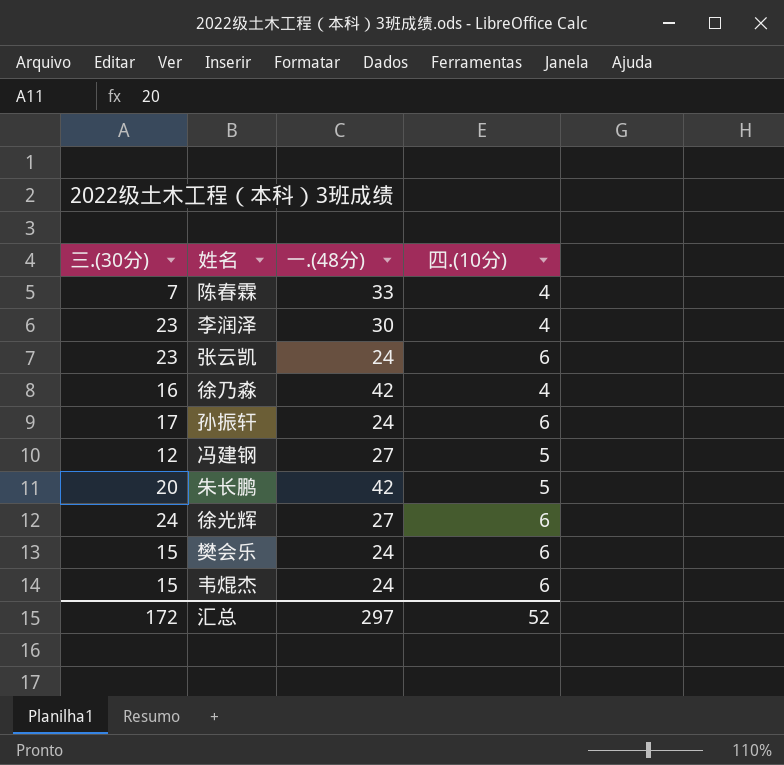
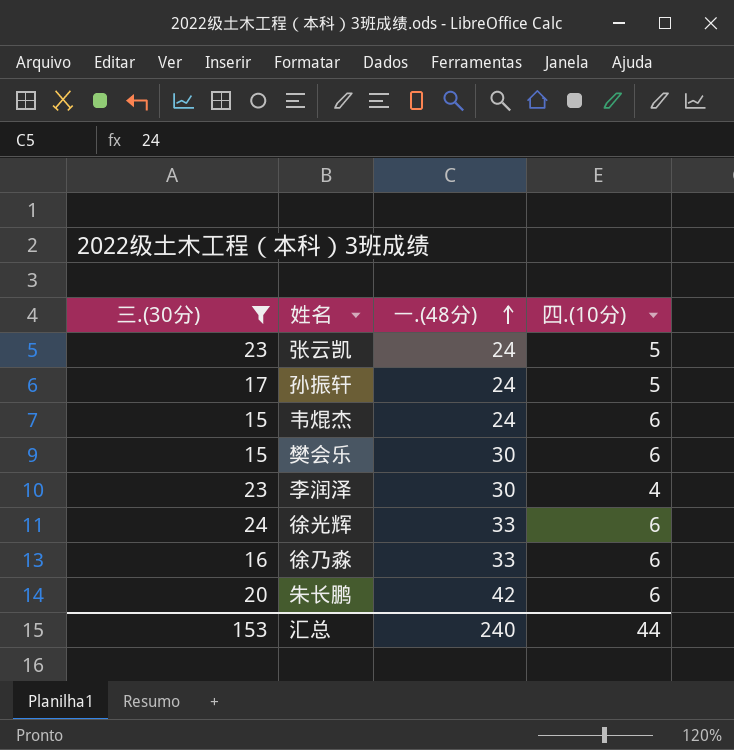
filter: none -> 三.(30分) >= 15
row order: none -> 一.(48分) ascending
张云凯 | 四.(10分): 6 -> 5
孙振轩 | 四.(10分): 6 -> 5
樊会乐 | 一.(48分): 24 -> 30
徐光辉 | 一.(48分): 27 -> 33
徐乃淼 | 一.(48分): 42 -> 33
徐乃淼 | 四.(10分): 4 -> 6
朱长鹏 | 四.(10分): 5 -> 6
汇总 | 三.(30分): 172 -> 153
汇总 | 一.(48分): 297 -> 240
汇总 | 四.(10分): 52 -> 44

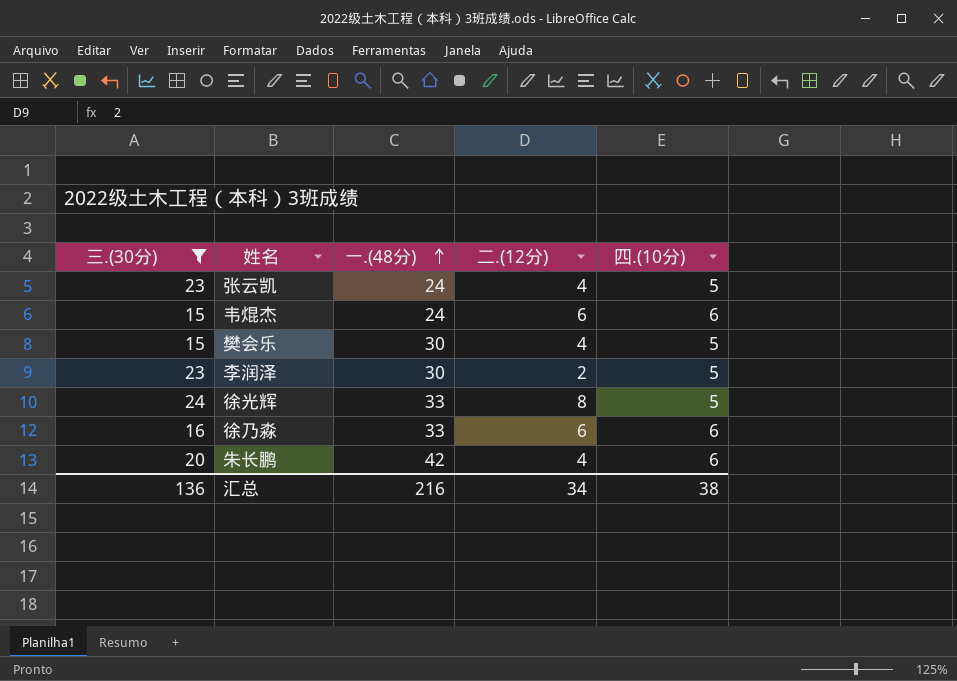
column 二.(12分) | position: none -> 4
row 孙振轩: 17 | 24 | 5 -> none
樊会乐 | 四.(10分): 6 -> 5
李润泽 | 四.(10分): 4 -> 5
徐光辉 | 四.(10分): 6 -> 5
汇总 | 三.(30分): 153 -> 136
汇总 | 一.(48分): 240 -> 216
汇总 | 四.(10分): 44 -> 38

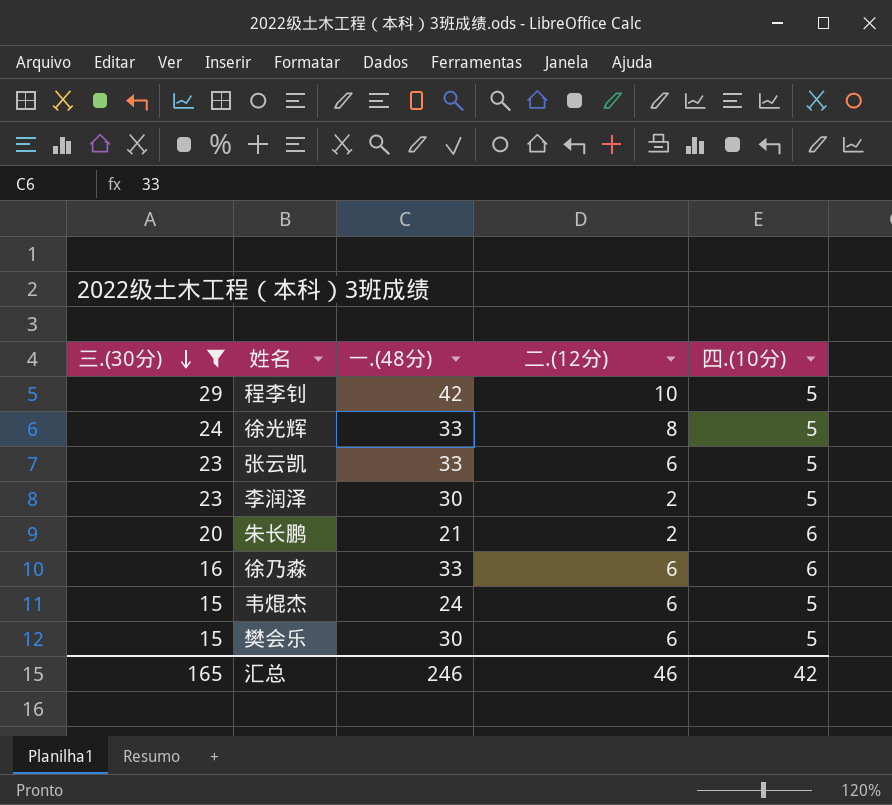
row order: 一.(48分) ascending -> 三.(30分) descending
row 程李钊: none -> 29 | 42 | 10 | 5
张云凯 | 一.(48分): 24 -> 33
张云凯 | 二.(12分): 4 -> 6
朱长鹏 | 一.(48分): 42 -> 21
朱长鹏 | 二.(12分): 4 -> 2
韦焜杰 | 四.(10分): 6 -> 5
樊会乐 | 二.(12分): 4 -> 6
汇总 | 三.(30分): 136 -> 165
汇总 | 一.(48分): 216 -> 246
汇总 | 二.(12分): 34 -> 46
汇总 | 四.(10分): 38 -> 42

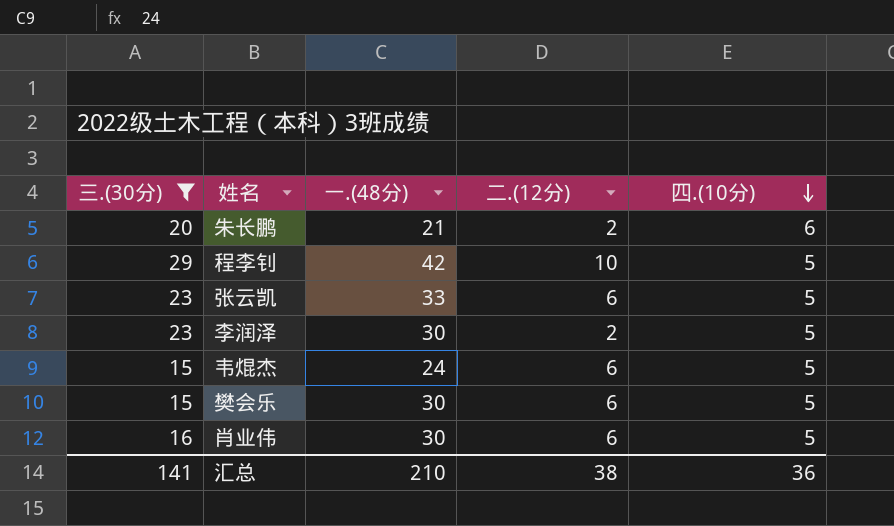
row order: 三.(30分) descending -> 四.(10分) descending
row 徐光辉: 24 | 33 | 8 | 5 -> none
row 徐乃淼: 16 | 33 | 6 | 6 -> none
row 肖业伟: none -> 16 | 30 | 6 | 5
汇总 | 三.(30分): 165 -> 141
汇总 | 一.(48分): 246 -> 210
汇总 | 二.(12分): 46 -> 38
汇总 | 四.(10分): 42 -> 36

